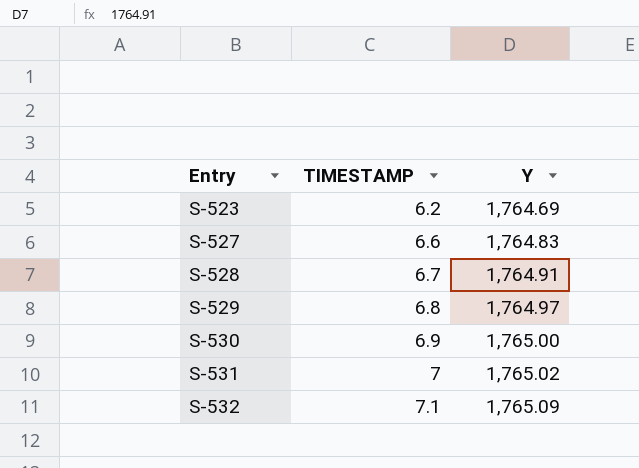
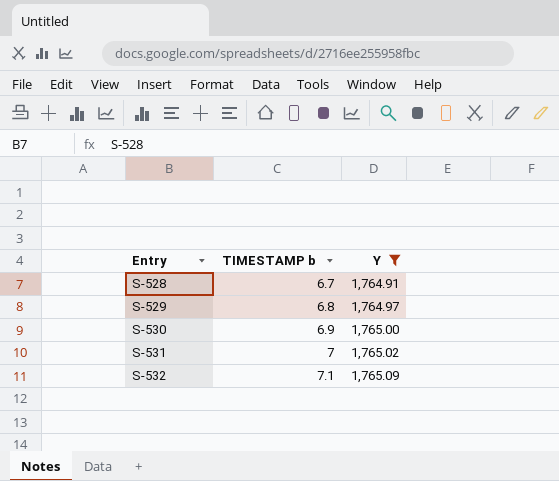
filter: none -> Y >= 1,764.91
column name: TIMESTAMP -> TIMESTAMP b

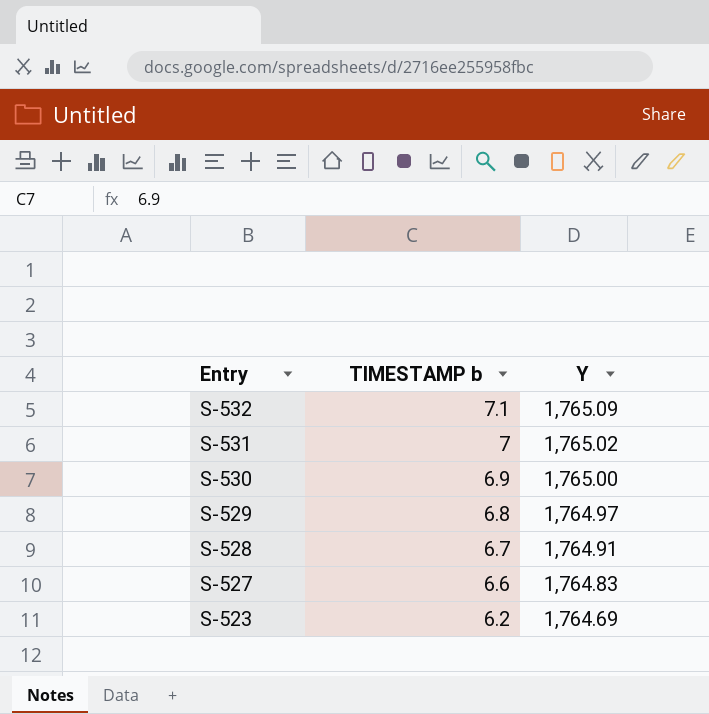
filter: Y >= 1,764.91 -> none
row order: Entry ascending -> Entry descending

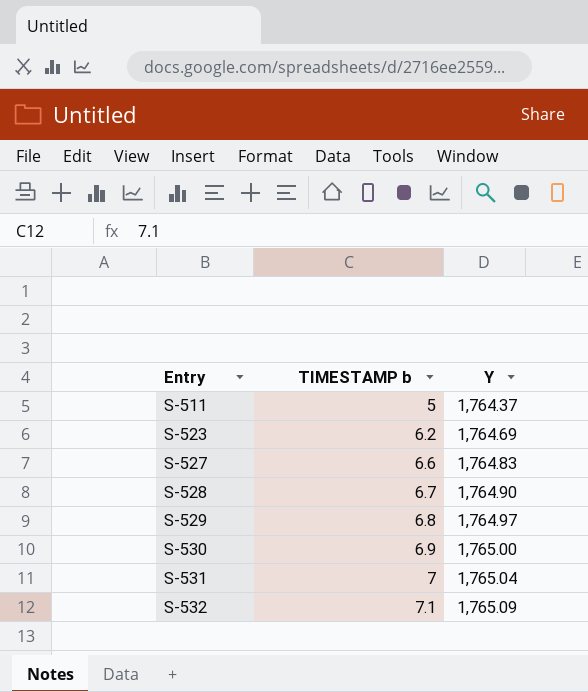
row order: Entry descending -> Entry ascending
row S-511: none -> 5 | 1,764.37
S-528 | Y: 1,764.91 -> 1,764.90
S-531 | Y: 1,765.02 -> 1,765.04

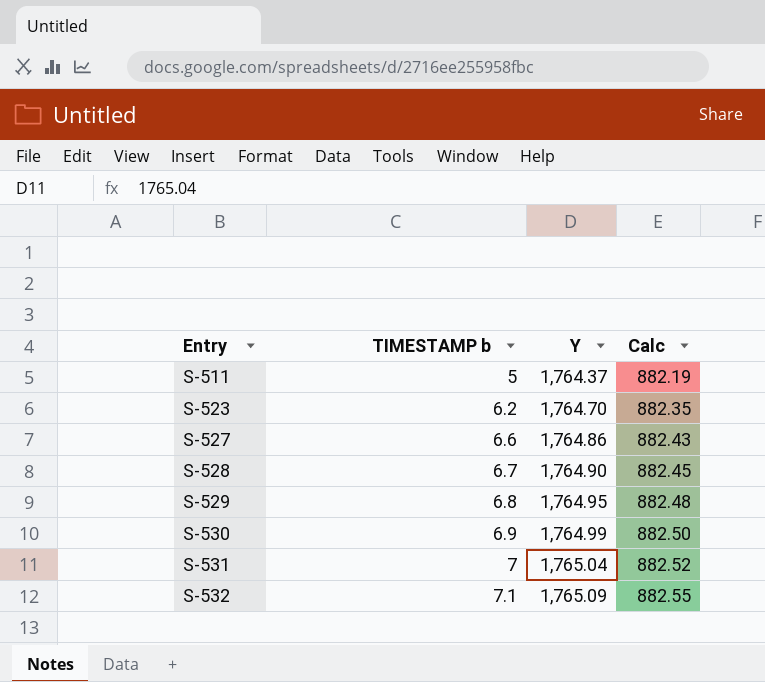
column Calc | formula: none -> [Y] * 0.5
S-523 | Y: 1,764.69 -> 1,764.70
S-527 | Y: 1,764.83 -> 1,764.86
S-529 | Y: 1,764.97 -> 1,764.95
S-530 | Y: 1,765.00 -> 1,764.99

